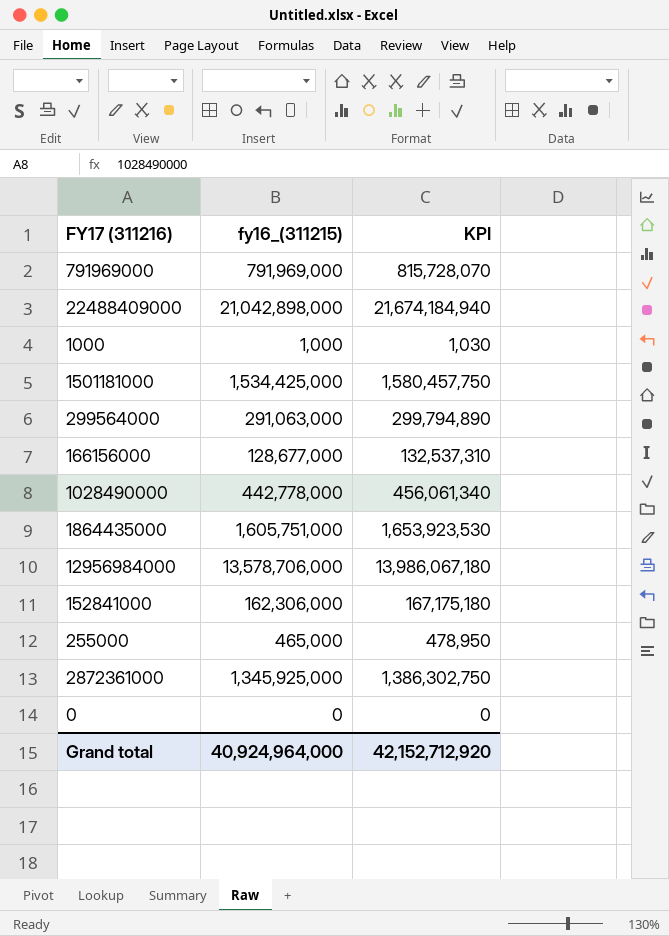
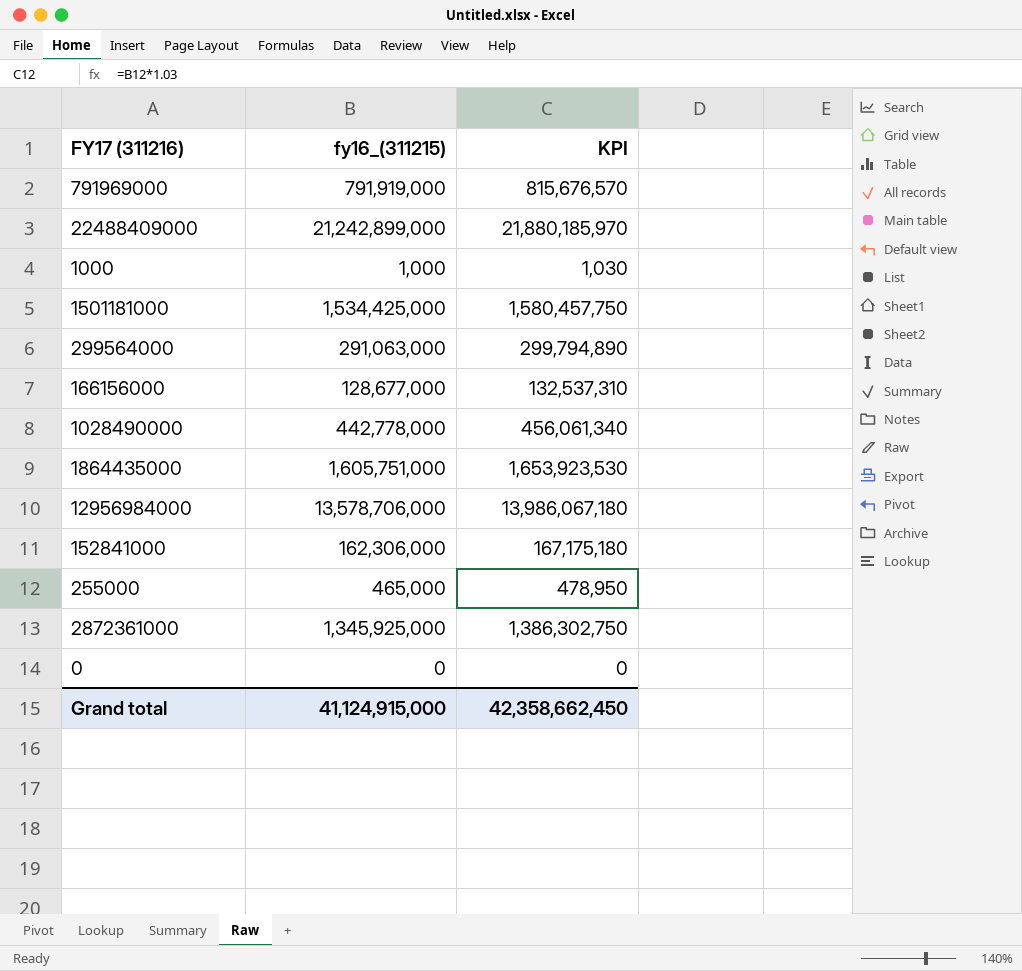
791969000 | fy16_(311215): 791,969,000 -> 791,919,000
791969000 | KPI: 815,728,070 -> 815,676,570
22488409000 | fy16_(311215): 21,042,898,000 -> 21,242,899,000
22488409000 | KPI: 21,674,184,940 -> 21,880,185,970
Grand total | fy16_(311215): 40,924,964,000 -> 41,124,915,000
Grand total | KPI: 42,152,712,920 -> 42,358,662,450

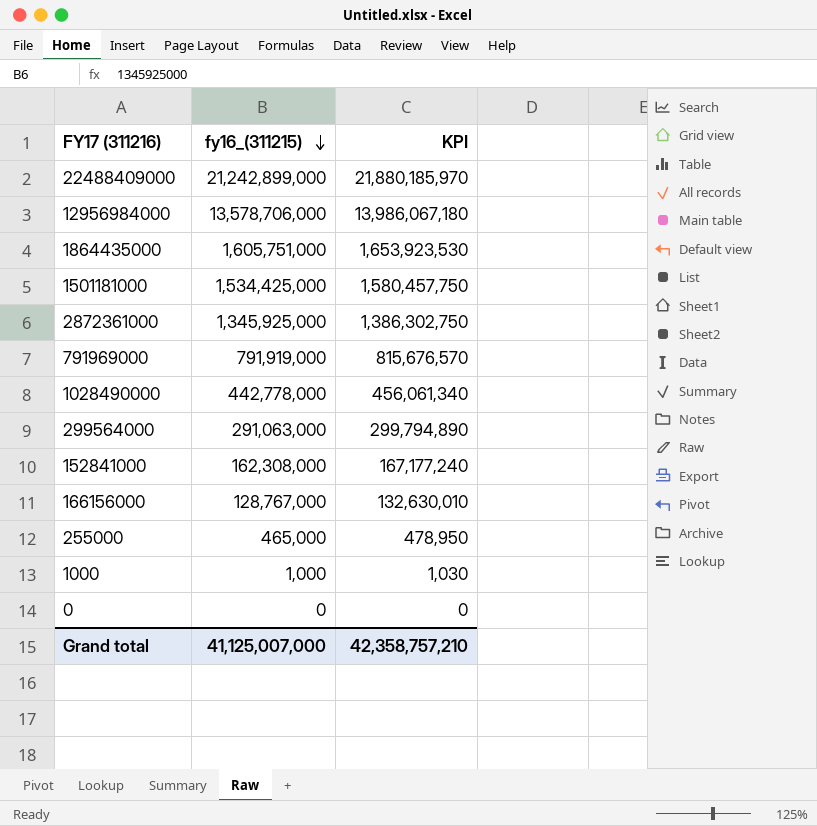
row order: none -> fy16_(311215) descending
152841000 | fy16_(311215): 162,306,000 -> 162,308,000
152841000 | KPI: 167,175,180 -> 167,177,240
166156000 | fy16_(311215): 128,677,000 -> 128,767,000
166156000 | KPI: 132,537,310 -> 132,630,010
Grand total | fy16_(311215): 41,124,915,000 -> 41,125,007,000
Grand total | KPI: 42,358,662,450 -> 42,358,757,210

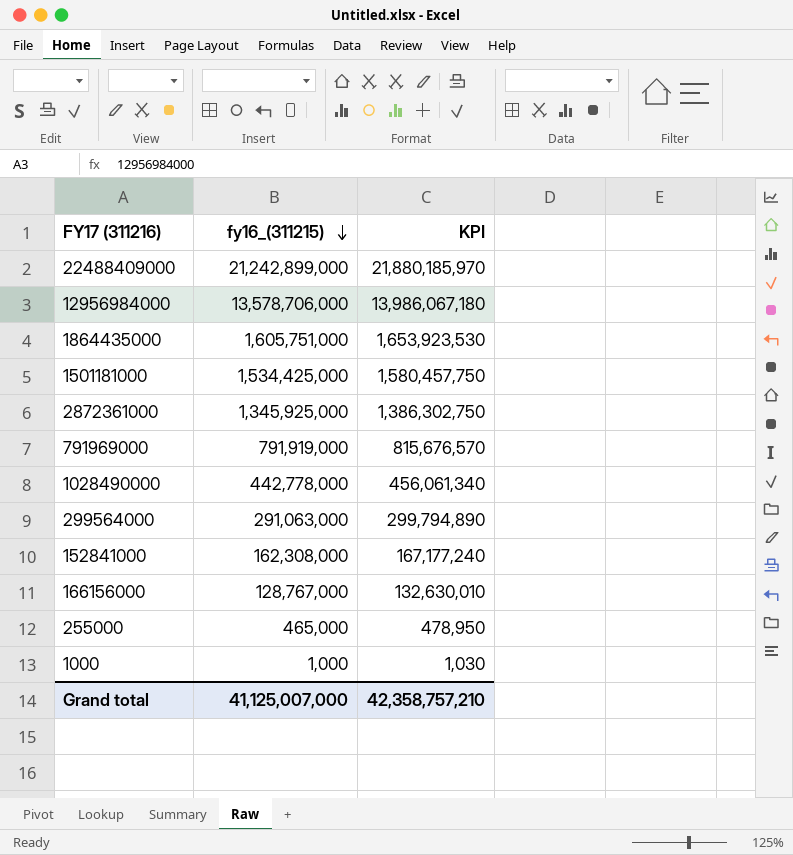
row 0: 0 | 0 -> none

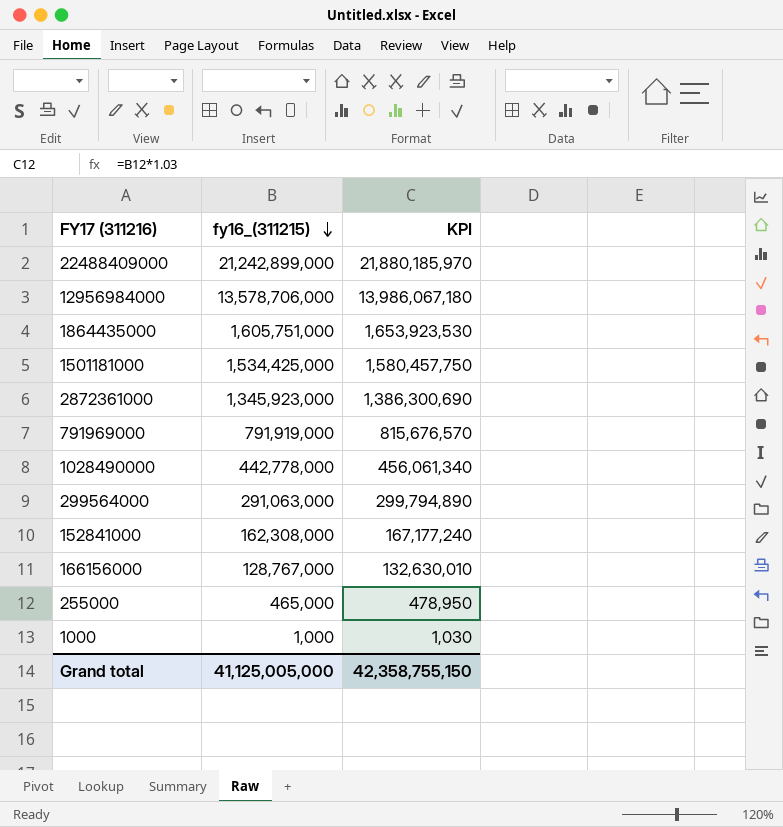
2872361000 | fy16_(311215): 1,345,925,000 -> 1,345,923,000
2872361000 | KPI: 1,386,302,750 -> 1,386,300,690
Grand total | fy16_(311215): 41,125,007,000 -> 41,125,005,000
Grand total | KPI: 42,358,757,210 -> 42,358,755,150

